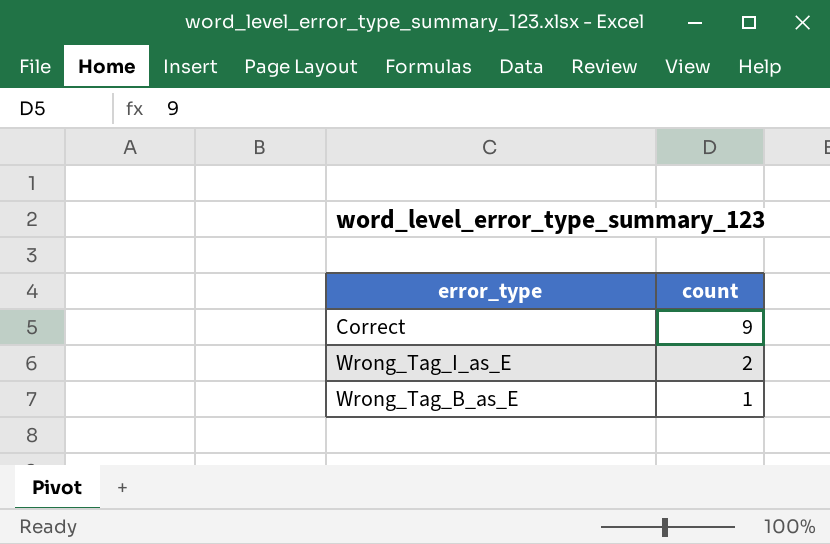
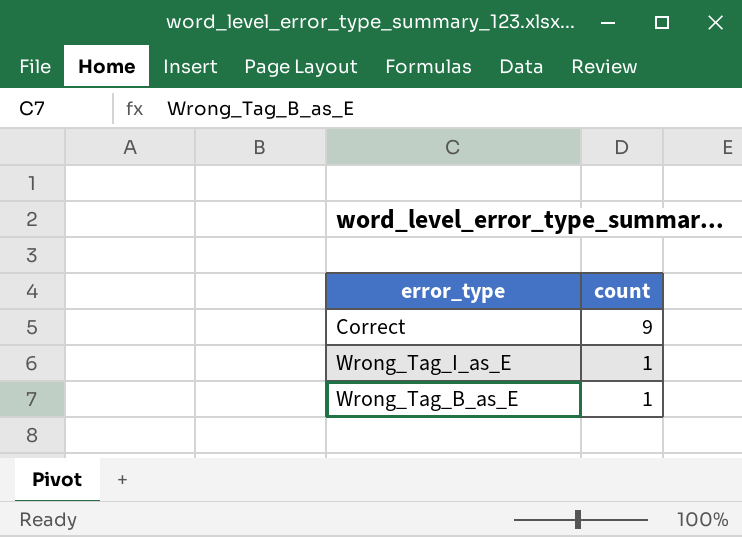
Wrong_Tag_I_as_E | count: 2 -> 1

